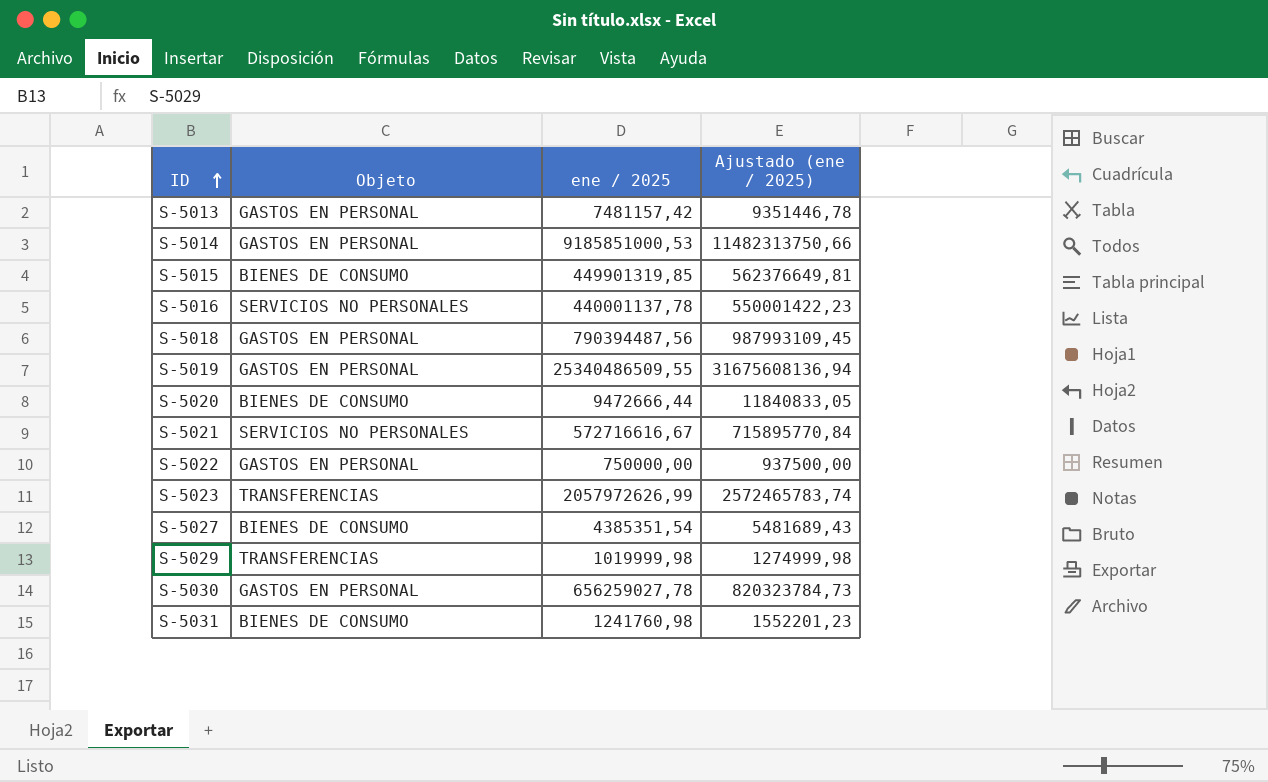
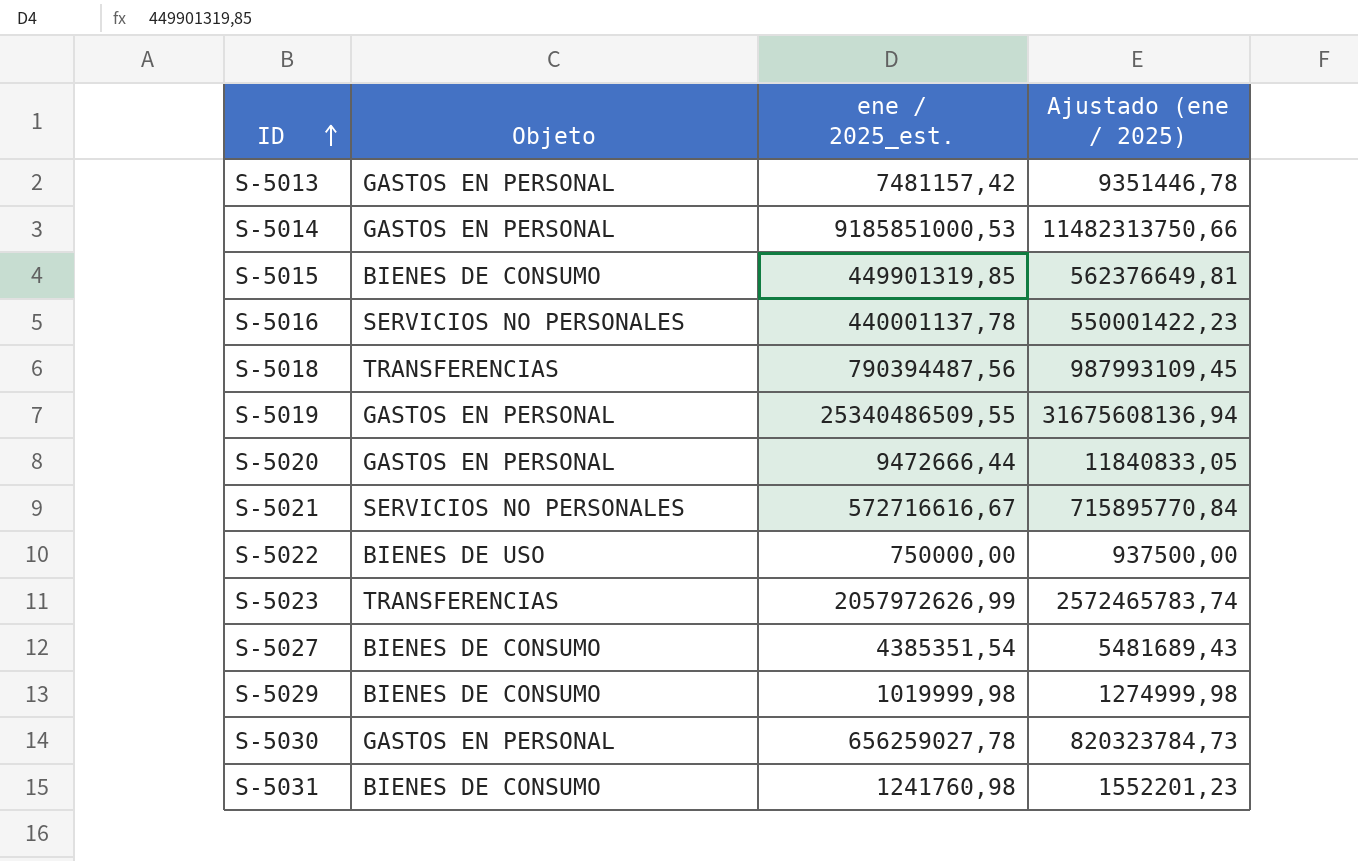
column name: ene / 2025 -> ene / 2025_est.
S-5018 | Objeto: GASTOS EN PERSONAL -> TRANSFERENCIAS
S-5020 | Objeto: BIENES DE CONSUMO -> GASTOS EN PERSONAL
S-5022 | Objeto: GASTOS EN PERSONAL -> BIENES DE USO
S-5029 | Objeto: TRANSFERENCIAS -> BIENES DE CONSUMO

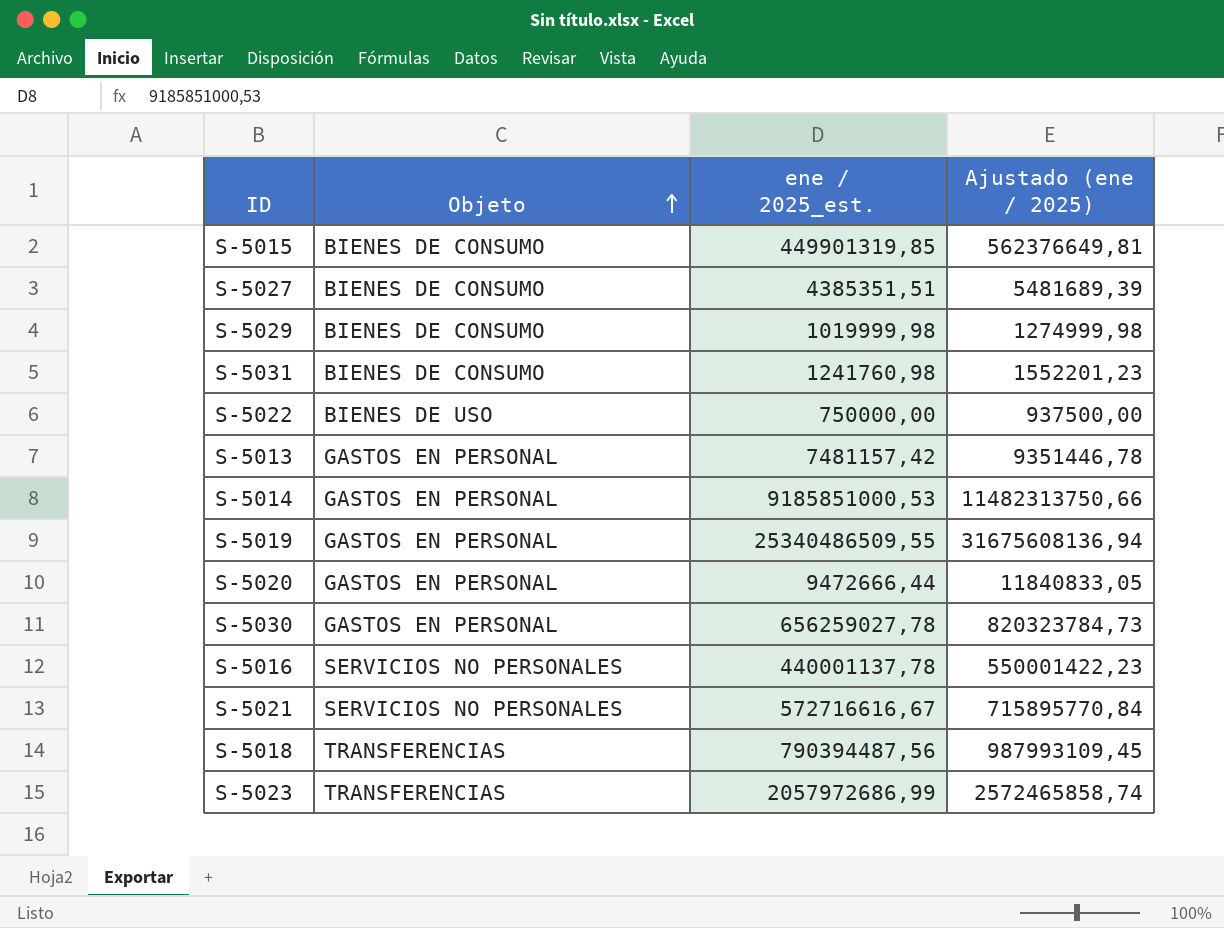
row order: ID ascending -> Objeto ascending
S-5027 | ene / 2025_est.: 4385351,54 -> 4385351,51
S-5027 | Ajustado (ene / 2025): 5481689,43 -> 5481689,39
S-5023 | ene / 2025_est.: 2057972626,99 -> 2057972686,99
S-5023 | Ajustado (ene / 2025): 2572465783,74 -> 2572465858,74

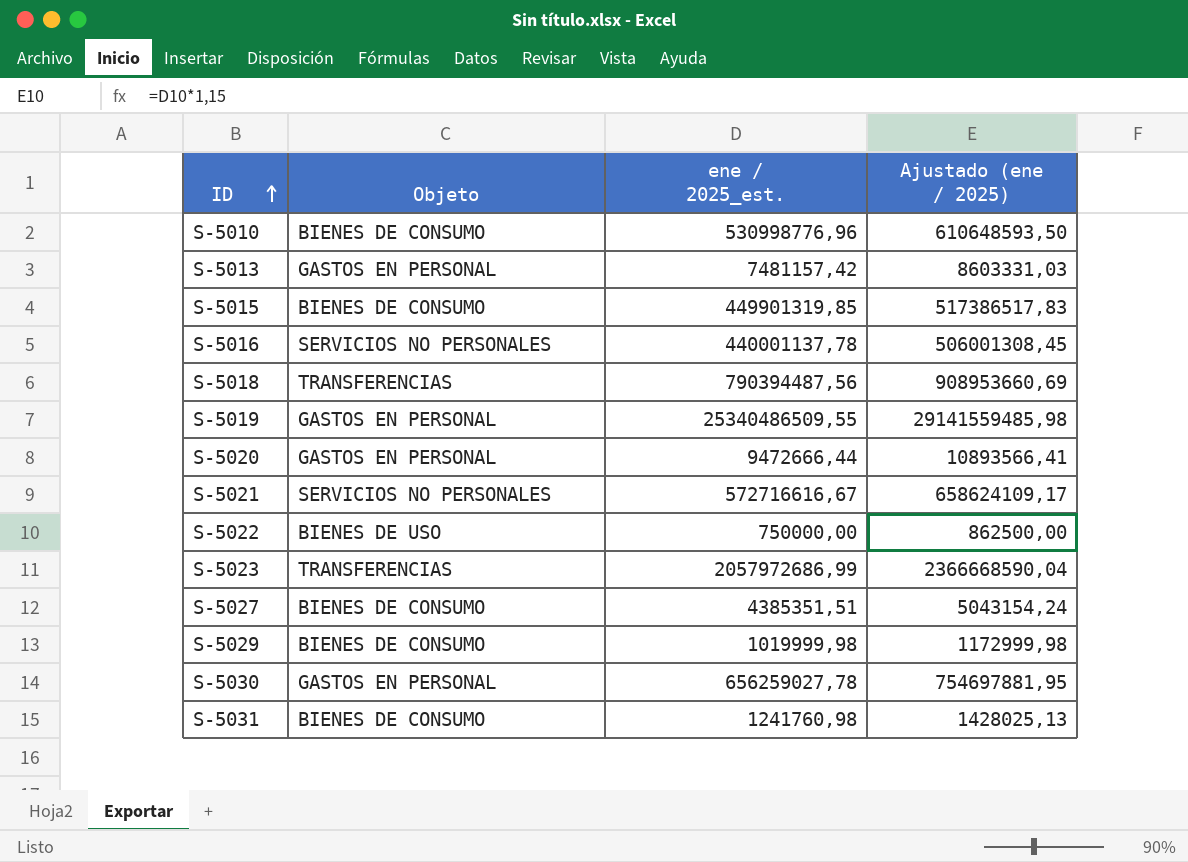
row order: Objeto ascending -> ID ascending
column Ajustado (ene / 2025) | formula: [ene / 2025_est.] * 1,25 -> [ene / 2025_est.] * 1,15
row S-5014: GASTOS EN PERSONAL | 9185851000,53 | 11482313750,66 -> none
row S-5010: none -> BIENES DE CONSUMO | 530998776,96 | 610648593,50

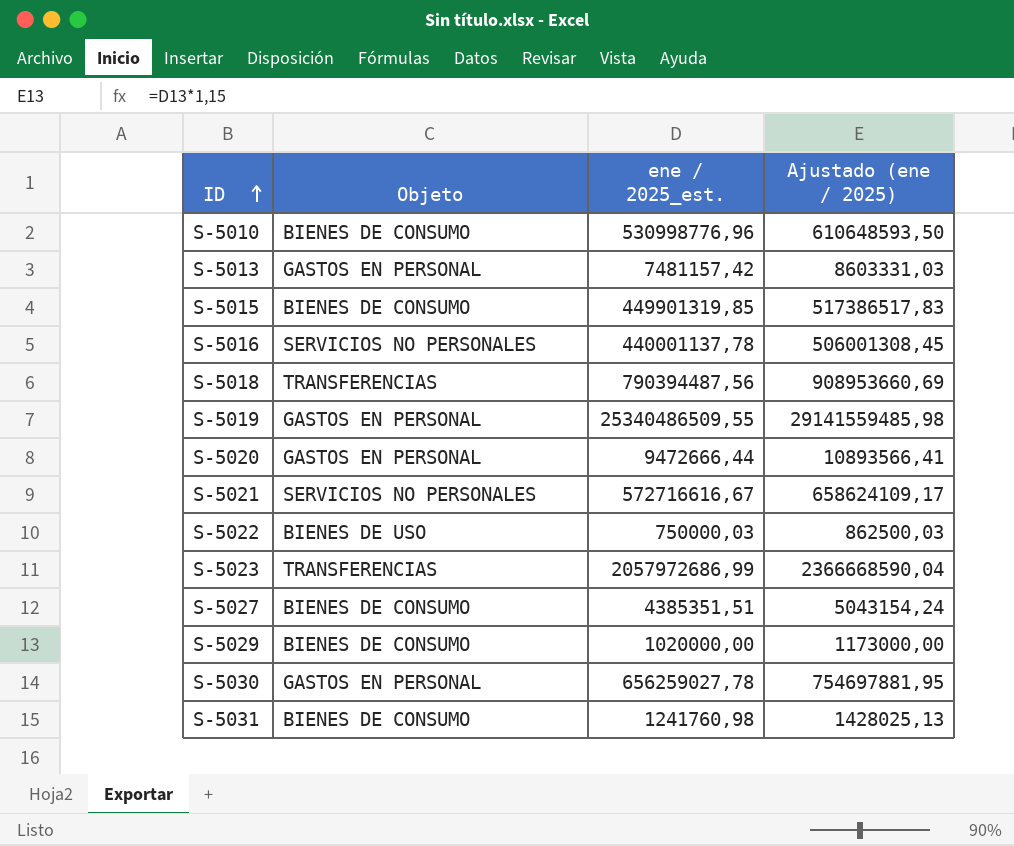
S-5022 | ene / 2025_est.: 750000,00 -> 750000,03
S-5022 | Ajustado (ene / 2025): 862500,00 -> 862500,03
S-5029 | ene / 2025_est.: 1019999,98 -> 1020000,00
S-5029 | Ajustado (ene / 2025): 1172999,98 -> 1173000,00

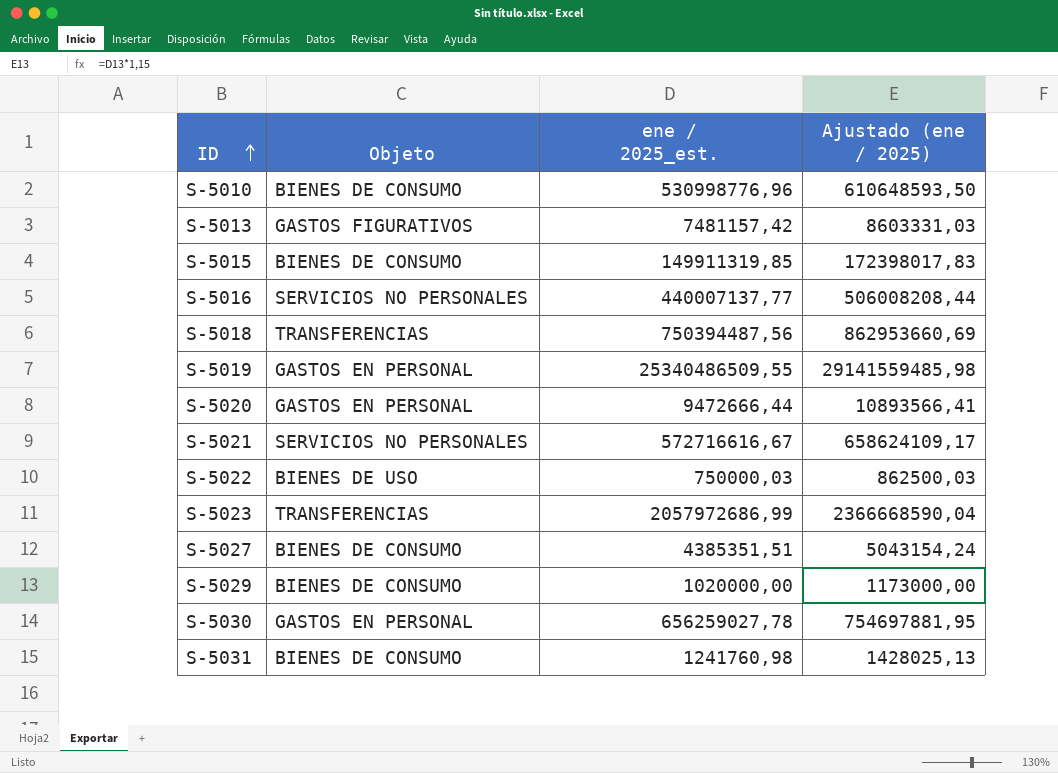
S-5013 | Objeto: GASTOS EN PERSONAL -> GASTOS FIGURATIVOS
S-5015 | ene / 2025_est.: 449901319,85 -> 149911319,85
S-5015 | Ajustado (ene / 2025): 517386517,83 -> 172398017,83
S-5016 | ene / 2025_est.: 440001137,78 -> 440007137,77
S-5016 | Ajustado (ene / 2025): 506001308,45 -> 506008208,44
S-5018 | ene / 2025_est.: 790394487,56 -> 750394487,56
S-5018 | Ajustado (ene / 2025): 908953660,69 -> 862953660,69

